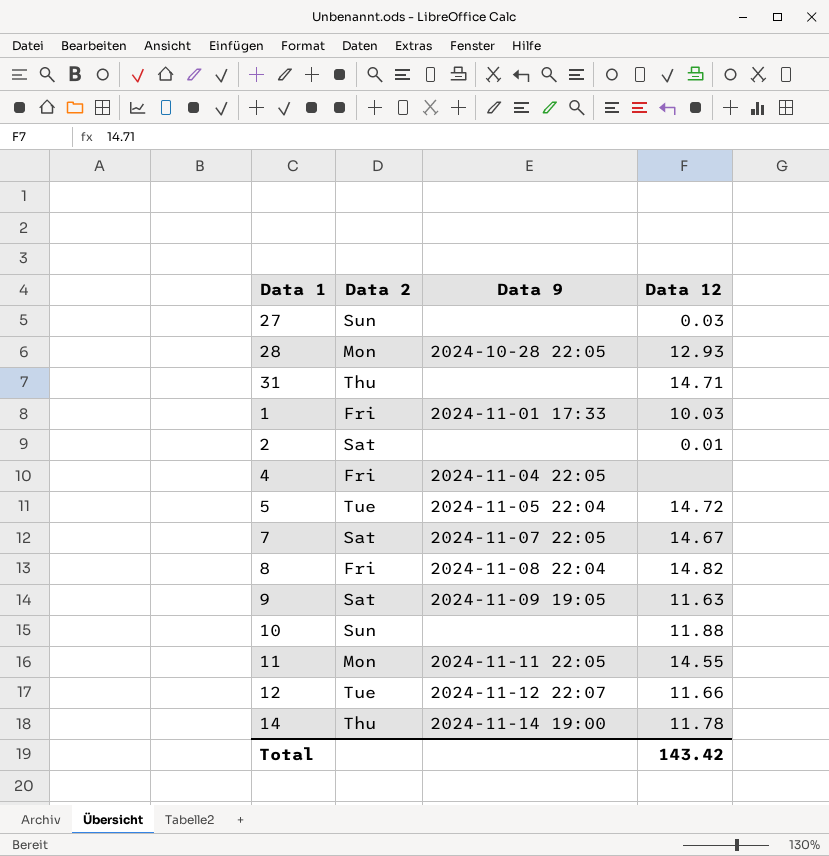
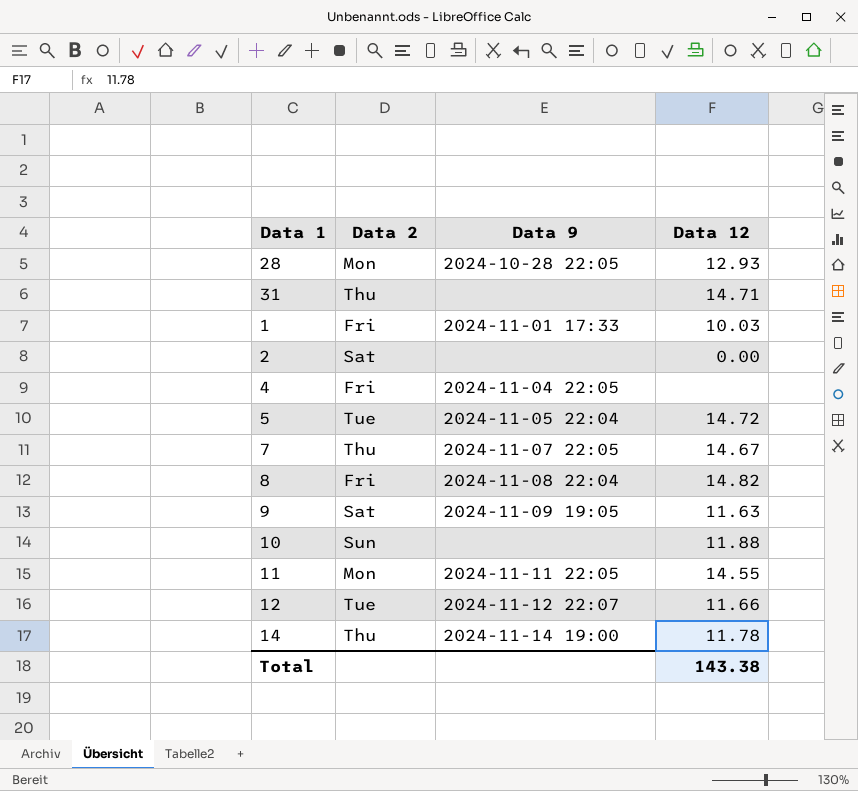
row 27: Sun | none | 0.03 -> none
2 | Data 12: 0.01 -> 0.00
7 | Data 2: Sat -> Thu
Total | Data 12: 143.42 -> 143.38

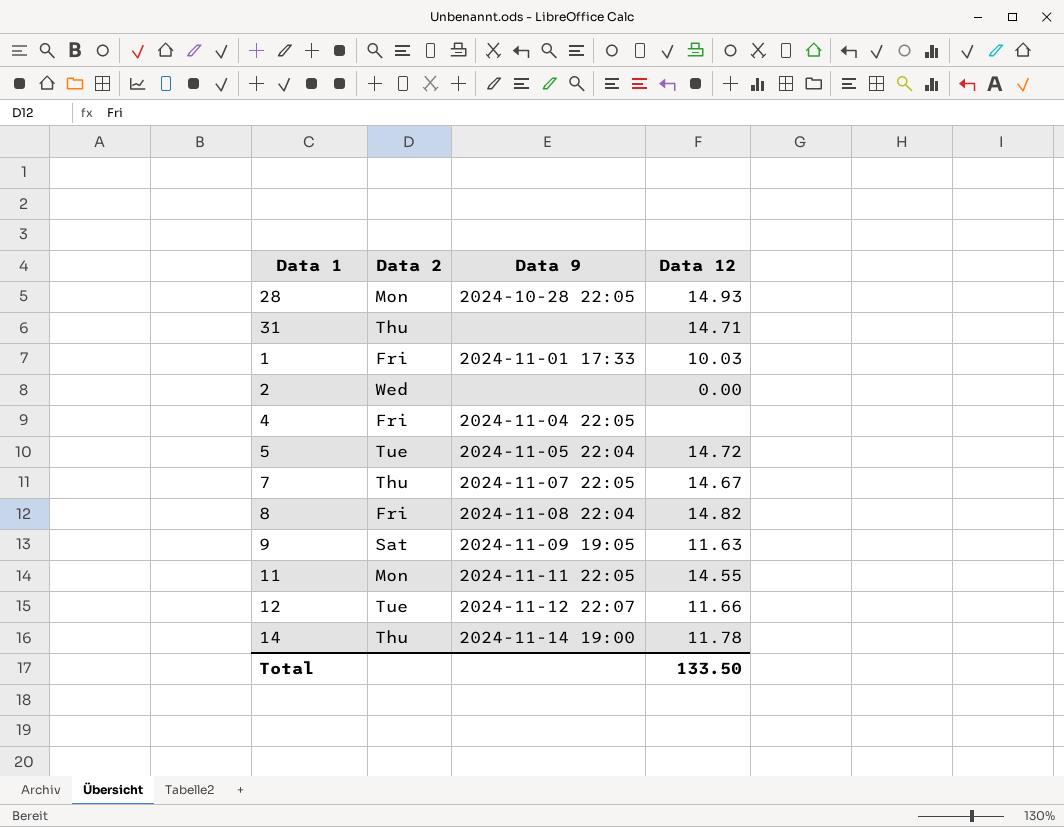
row 10: Sun | none | 11.88 -> none
28 | Data 12: 12.93 -> 14.93
2 | Data 2: Sat -> Wed
Total | Data 12: 143.38 -> 133.50

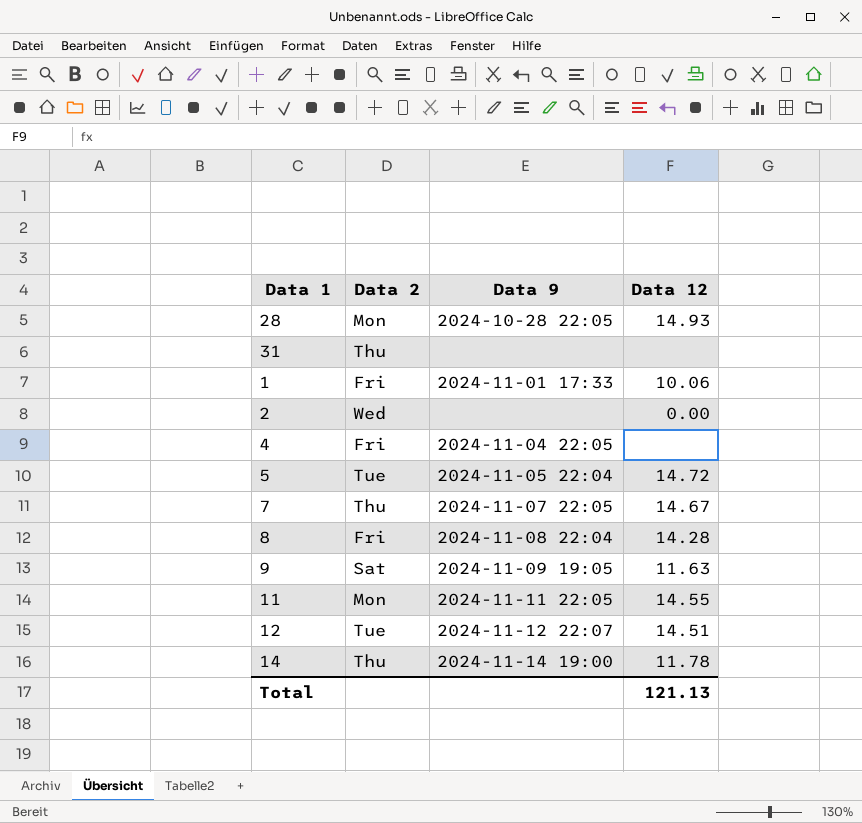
31 | Data 12: 14.71 -> none
1 | Data 12: 10.03 -> 10.06
8 | Data 12: 14.82 -> 14.28
12 | Data 12: 11.66 -> 14.51
Total | Data 12: 133.50 -> 121.13

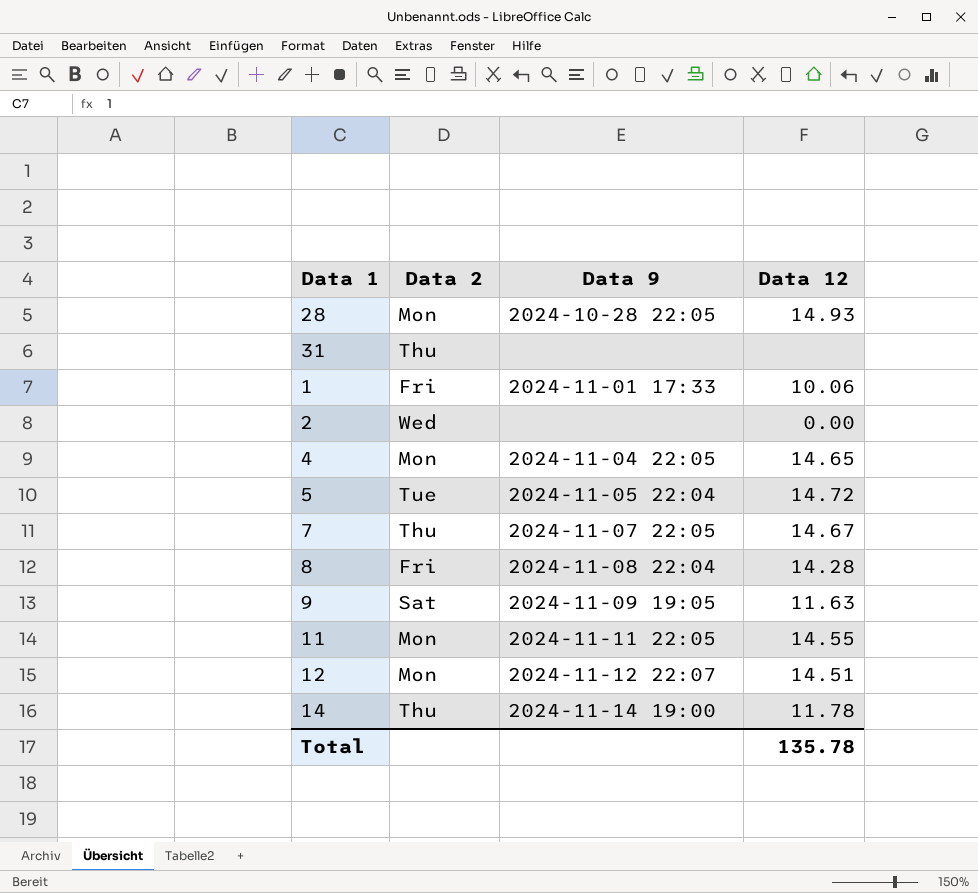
4 | Data 2: Fri -> Mon
4 | Data 12: none -> 14.65
12 | Data 2: Tue -> Mon
Total | Data 12: 121.13 -> 135.78

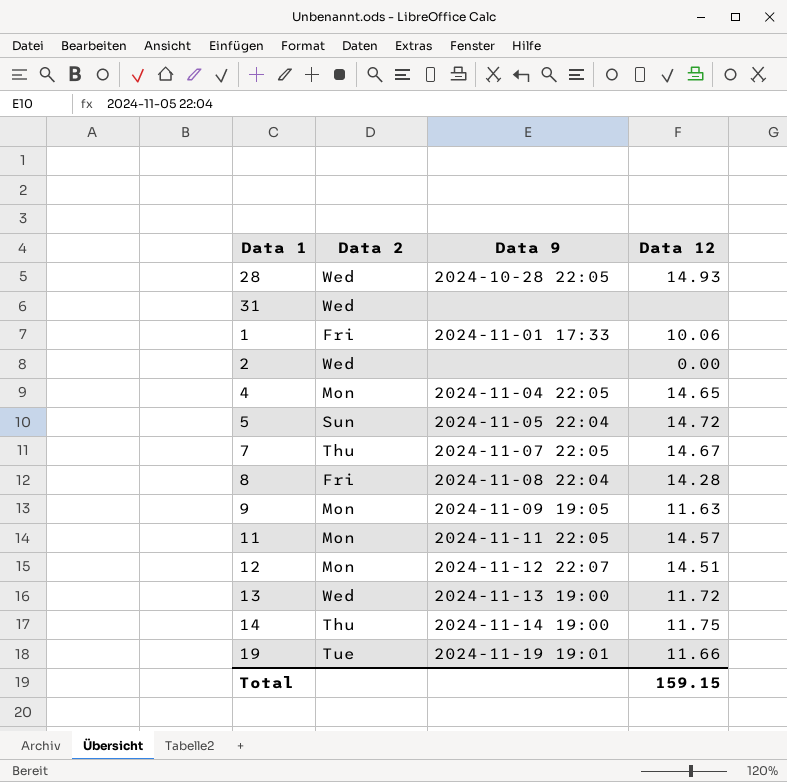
28 | Data 2: Mon -> Wed
31 | Data 2: Thu -> Wed
5 | Data 2: Tue -> Sun
9 | Data 2: Sat -> Mon
11 | Data 12: 14.55 -> 14.57
row 13: none -> Wed | 2024-11-13 19:00 | 11.72
14 | Data 12: 11.78 -> 11.75
row 19: none -> Tue | 2024-11-19 19:01 | 11.66
Total | Data 12: 135.78 -> 159.15

